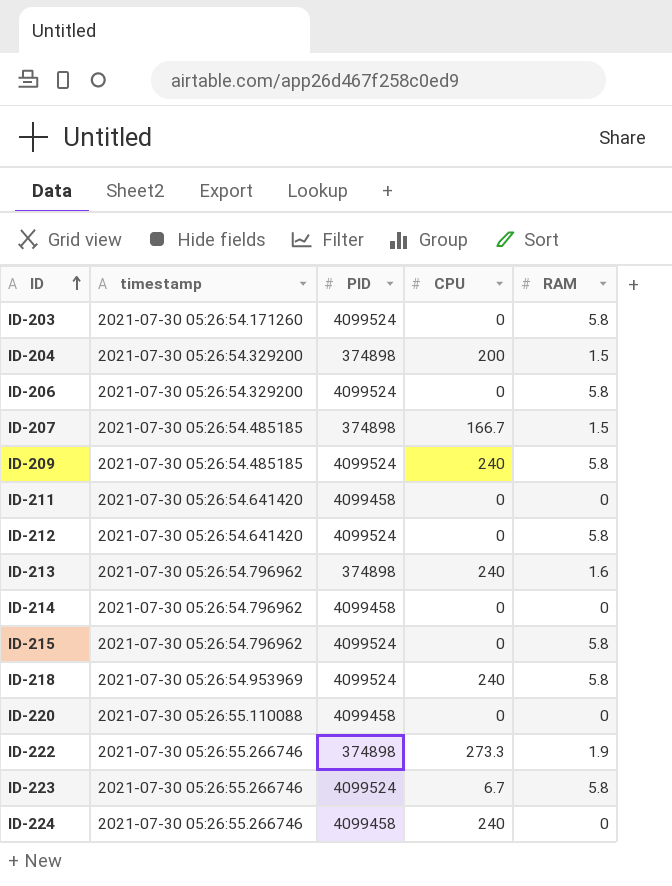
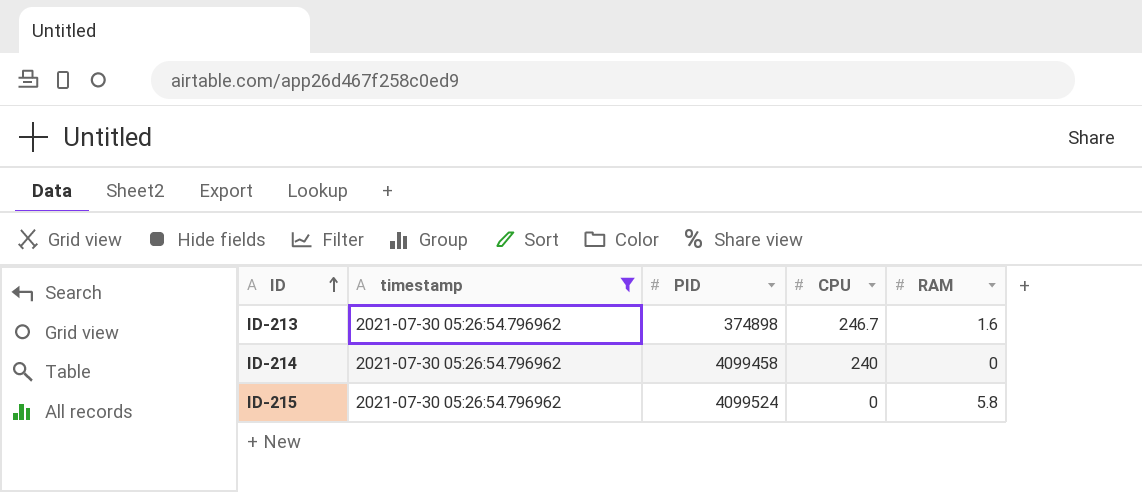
filter: none -> timestamp = 2021-07-30 05:26:54.796962
ID-213 | CPU: 240 -> 246.7
ID-214 | CPU: 0 -> 240

